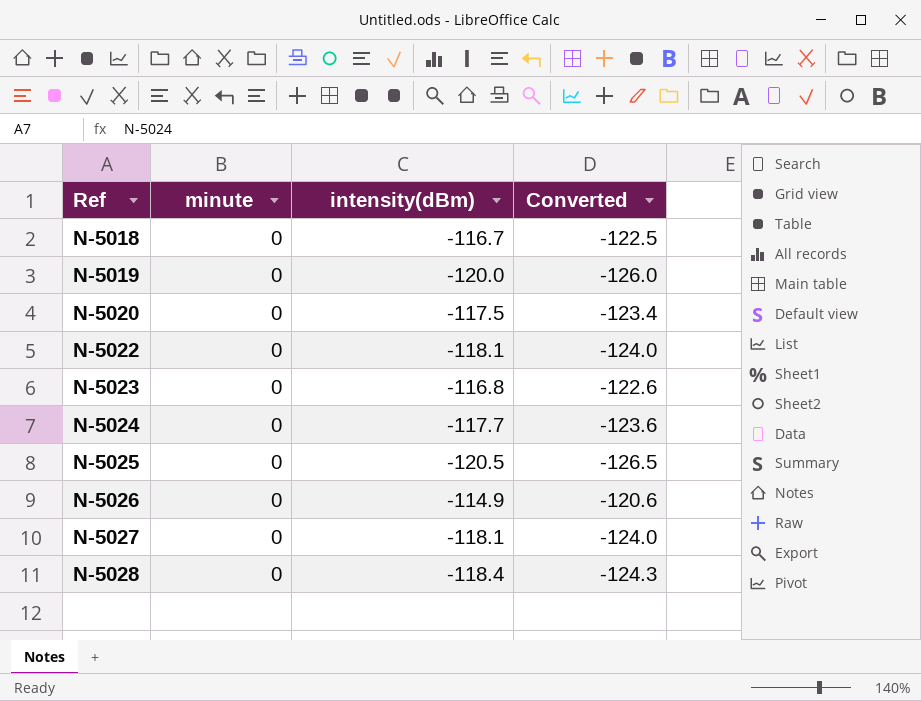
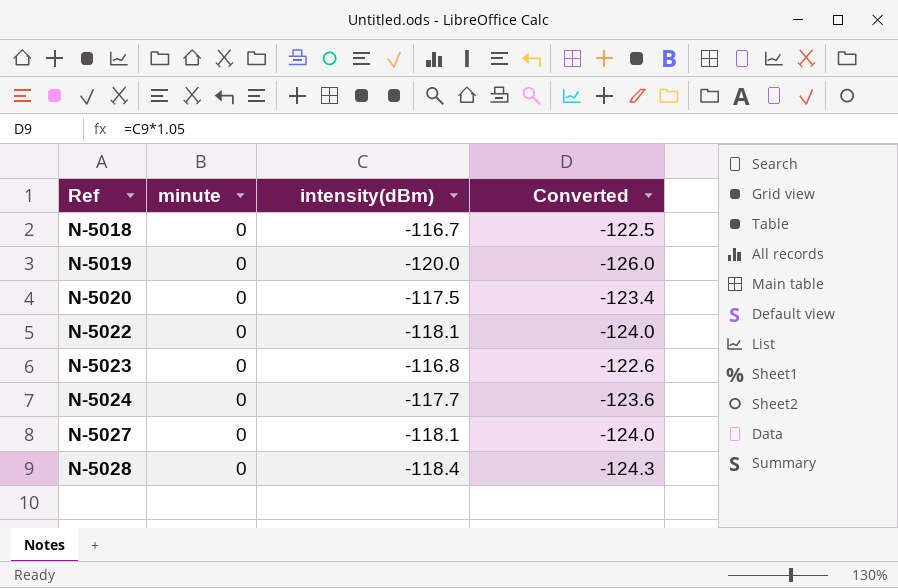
row N-5025: 0 | -120.5 | -126.5 -> none
row N-5026: 0 | -114.9 | -120.6 -> none

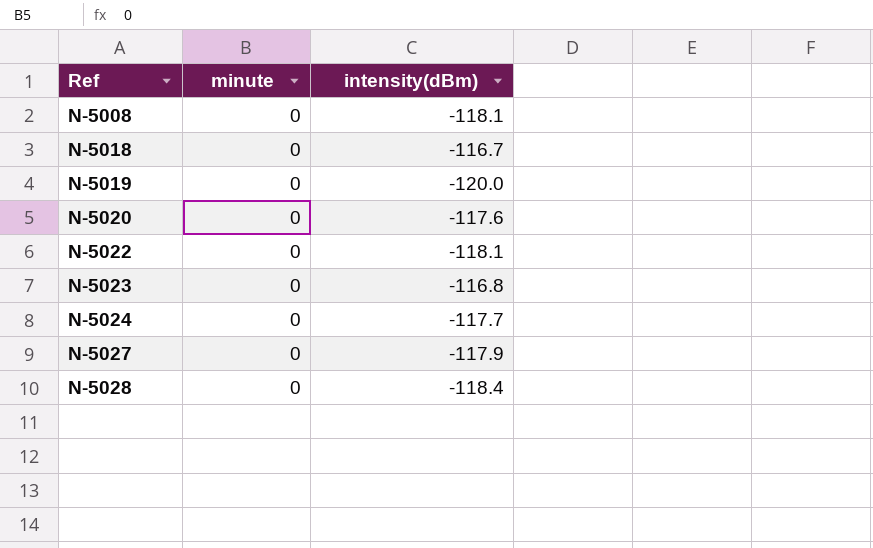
column Converted | formula: [intensity(dBm)] * 1.05 -> none
row N-5008: none -> 0 | -118.1
N-5020 | intensity(dBm): -117.5 -> -117.6
N-5027 | intensity(dBm): -118.1 -> -117.9

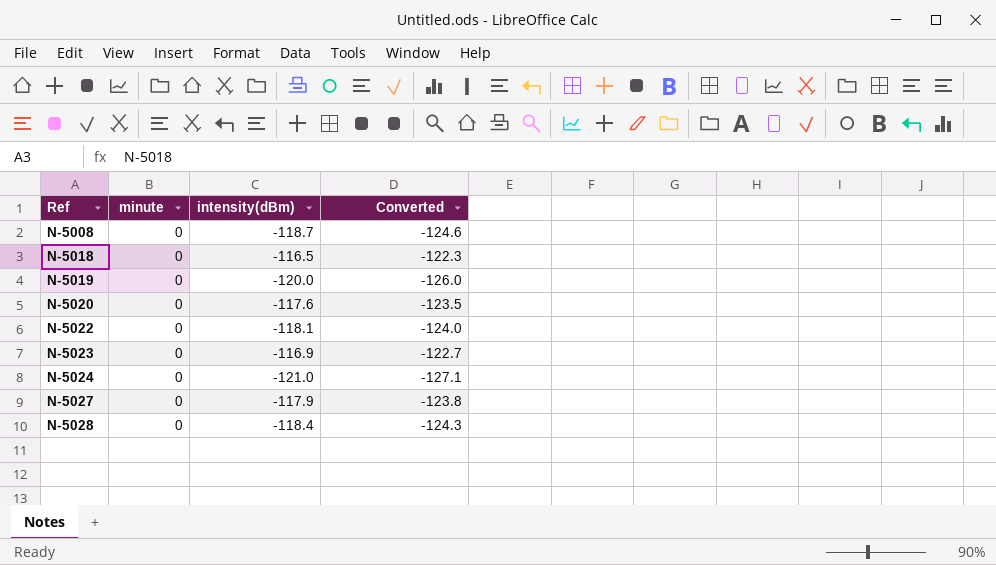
column Converted | formula: none -> [intensity(dBm)] * 1.05
N-5008 | intensity(dBm): -118.1 -> -118.7
N-5018 | intensity(dBm): -116.7 -> -116.5
N-5023 | intensity(dBm): -116.8 -> -116.9
N-5024 | intensity(dBm): -117.7 -> -121.0

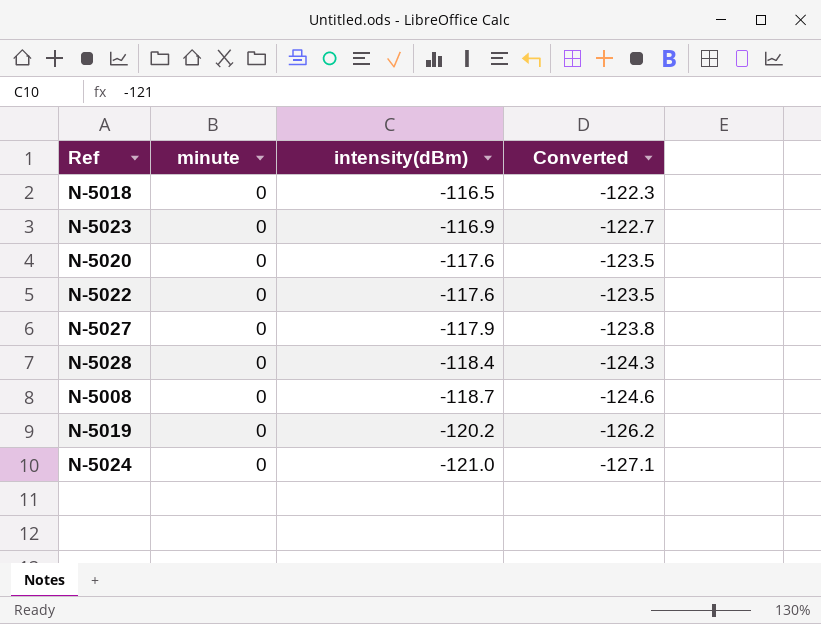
row order: Ref ascending -> intensity(dBm) descending
N-5022 | intensity(dBm): -118.1 -> -117.6
N-5022 | Converted: -124.0 -> -123.5
N-5019 | intensity(dBm): -120.0 -> -120.2
N-5019 | Converted: -126.0 -> -126.2

